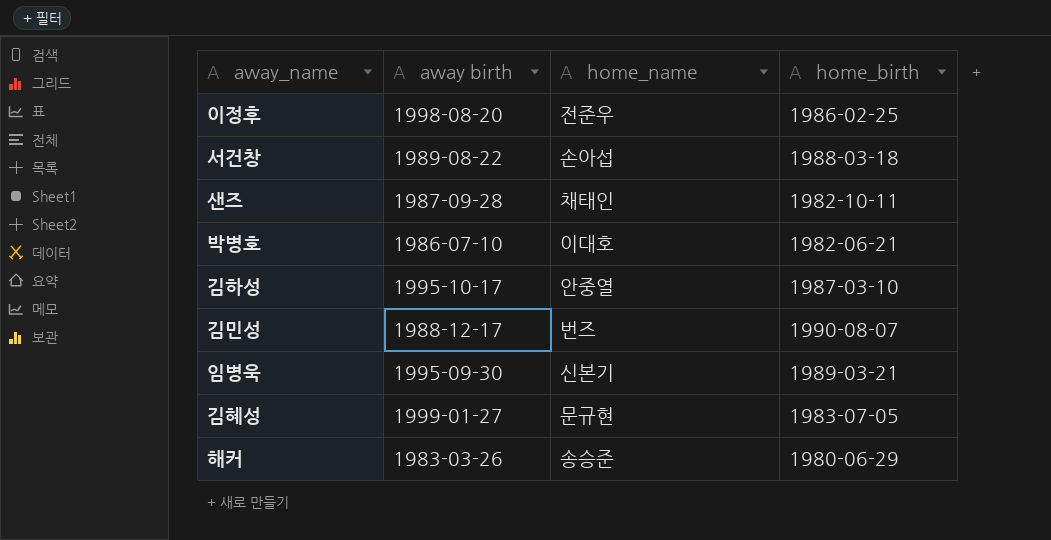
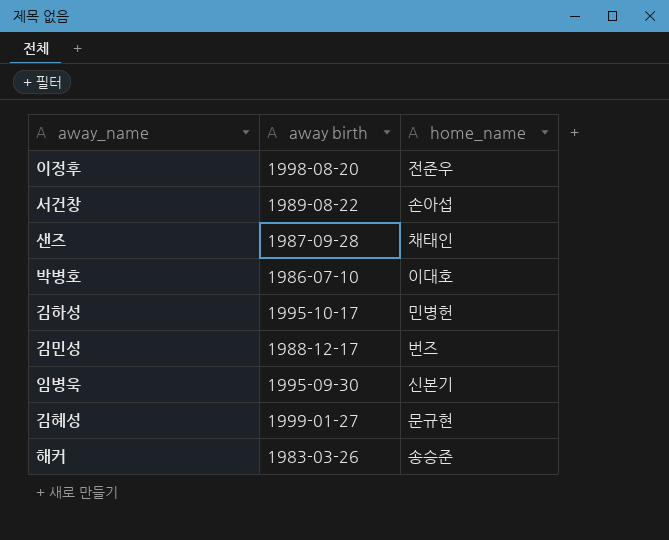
column home_birth | position: 4 -> none
김하성 | home_name: 안중열 -> 민병헌

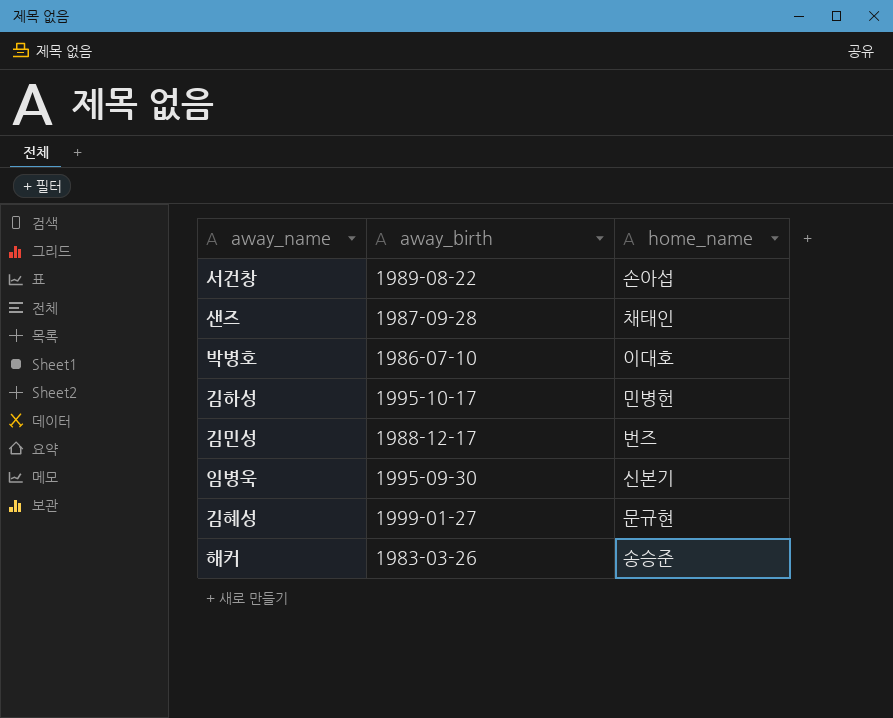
column name: away birth -> away_birth
row 이정후: 1998-08-20 | 전준우 -> none

